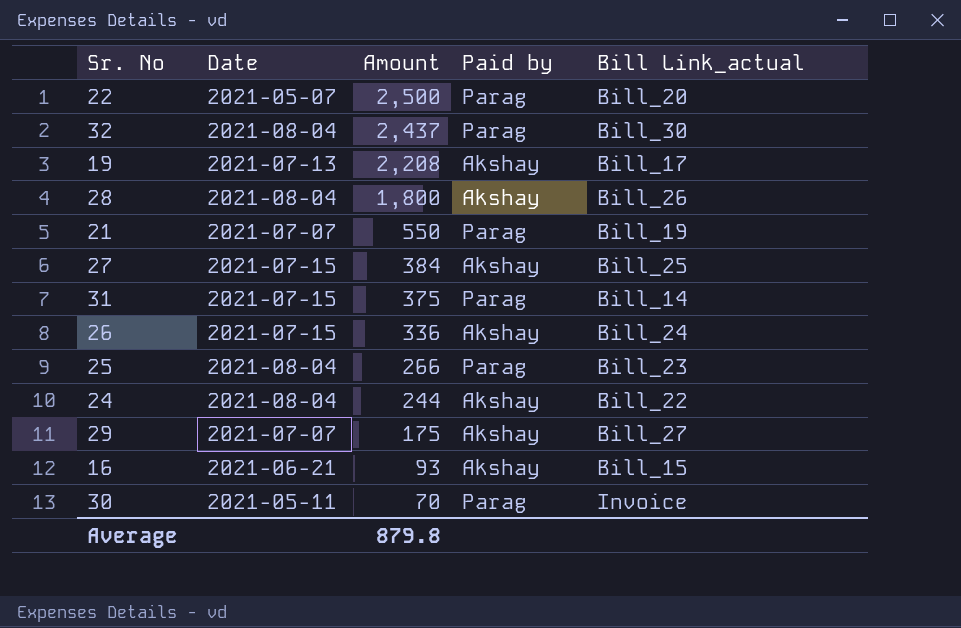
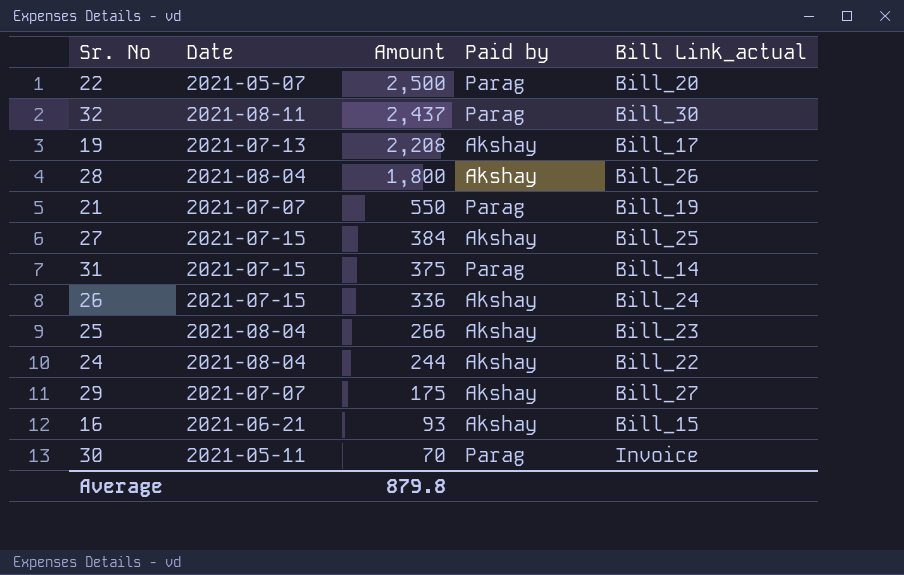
32 | Date: 2021-08-04 -> 2021-08-11
25 | Paid by: Parag -> Akshay

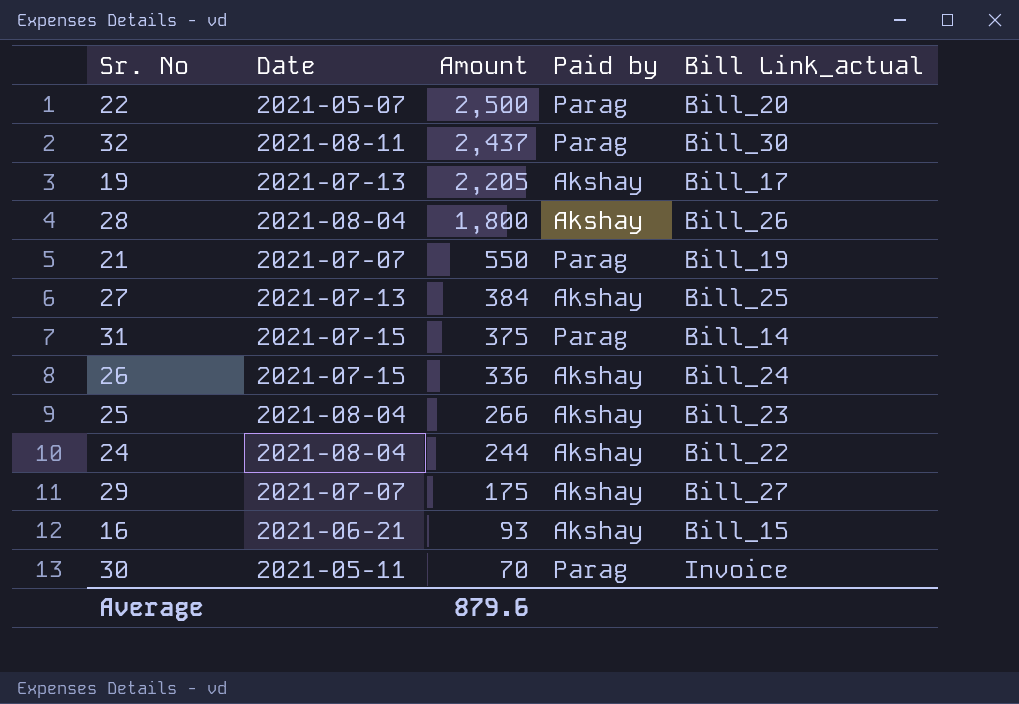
19 | Amount: 2,208 -> 2,205
27 | Date: 2021-07-15 -> 2021-07-13
Average | Amount: 879.8 -> 879.6

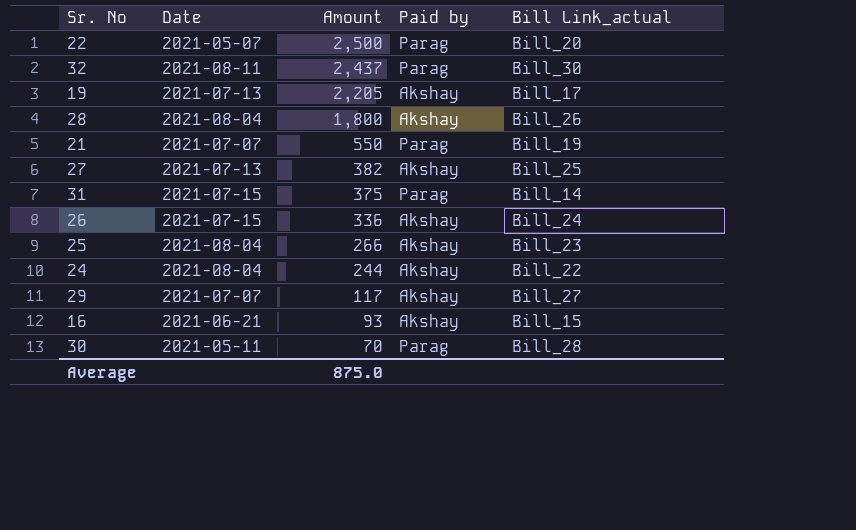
27 | Amount: 384 -> 382
29 | Amount: 175 -> 117
30 | Bill Link_actual: Invoice -> Bill_28
Average | Amount: 879.6 -> 875.0

